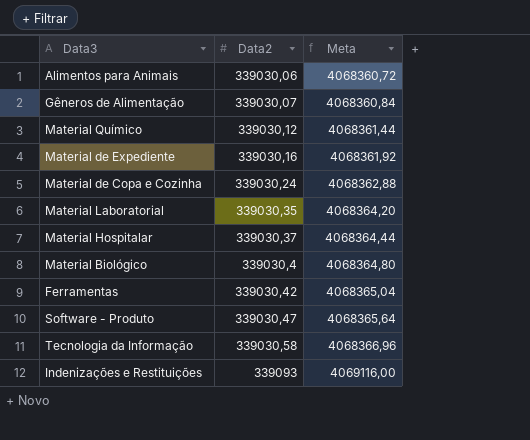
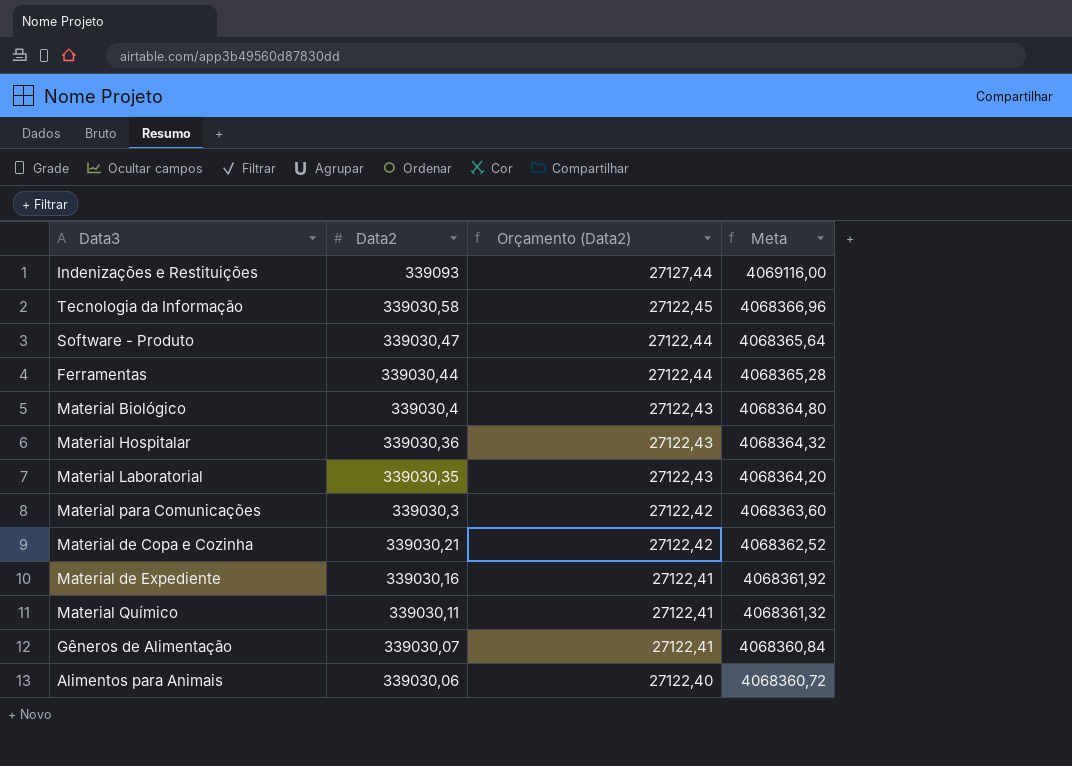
row order: Data2 ascending -> Data2 descending
column Orçamento (Data2) | formula: none -> [Data2] * 0,08
Ferramentas | Data2: 339030,42 -> 339030,44
Ferramentas | Meta: 4068365,04 -> 4068365,28
Material Hospitalar | Data2: 339030,37 -> 339030,36
Material Hospitalar | Meta: 4068364,44 -> 4068364,32
row Material para Comunicações: none -> 339030,3 | 27122,42 | 4068363,60
Material de Copa e Cozinha | Data2: 339030,24 -> 339030,21
Material de Copa e Cozinha | Meta: 4068362,88 -> 4068362,52
Material Químico | Data2: 339030,12 -> 339030,11
Material Químico | Meta: 4068361,44 -> 4068361,32

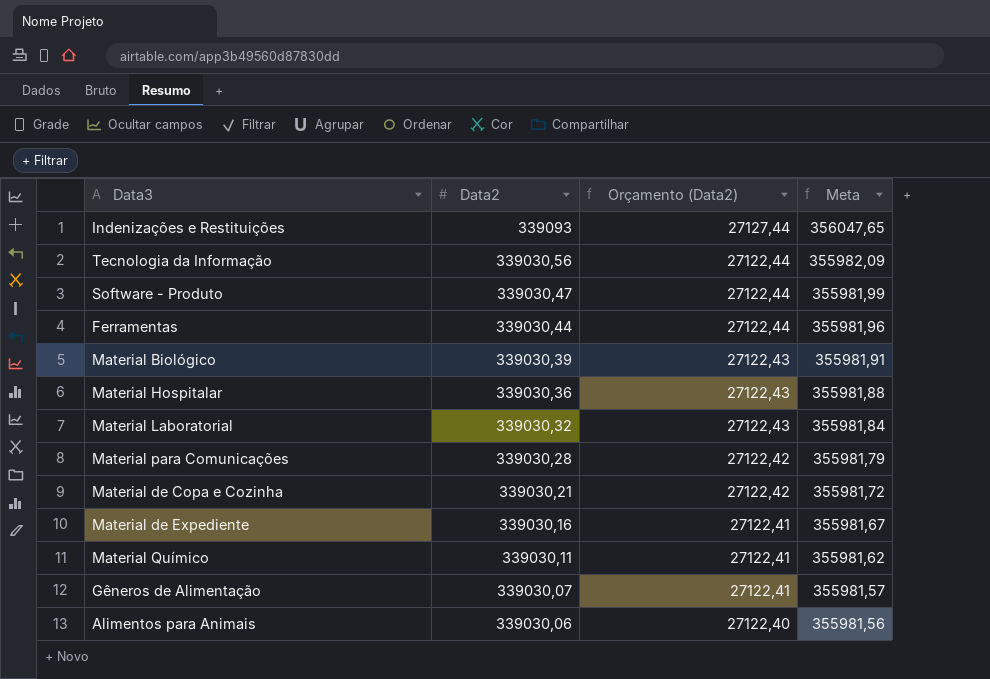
column Meta | formula: [Data2] * 12 -> [Data2] * 1,05
Tecnologia da Informação | Data2: 339030,58 -> 339030,56
Tecnologia da Informação | Orçamento (Data2): 27122,45 -> 27122,44
Material Biológico | Data2: 339030,4 -> 339030,39
Material Laboratorial | Data2: 339030,35 -> 339030,32
Material para Comunicações | Data2: 339030,3 -> 339030,28

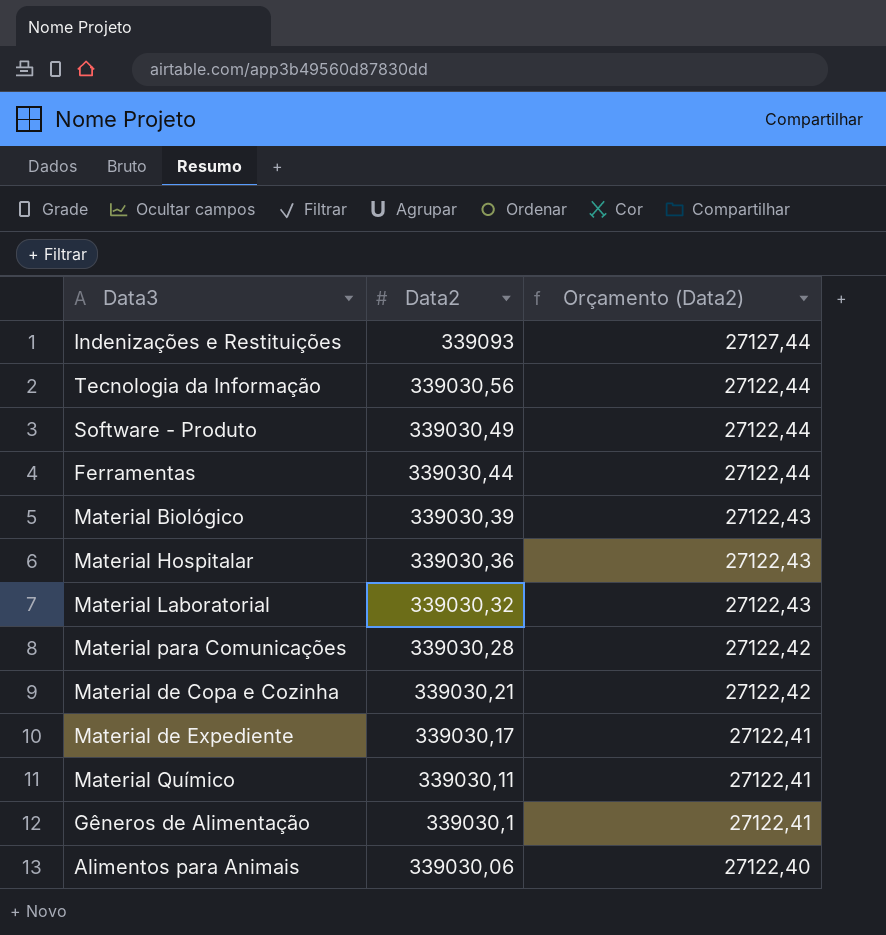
column Meta | formula: [Data2] * 1,05 -> none
Software - Produto | Data2: 339030,47 -> 339030,49
Material de Expediente | Data2: 339030,16 -> 339030,17
Gêneros de Alimentação | Data2: 339030,07 -> 339030,1

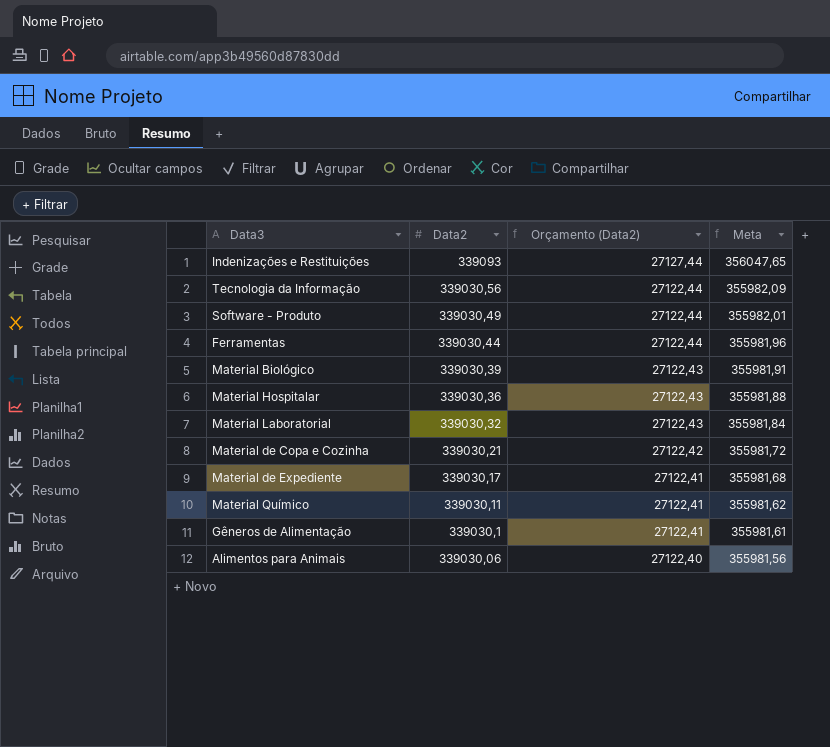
column Meta | formula: none -> [Data2] * 1,05
row Material para Comunicações: 339030,28 | 27122,42 -> none

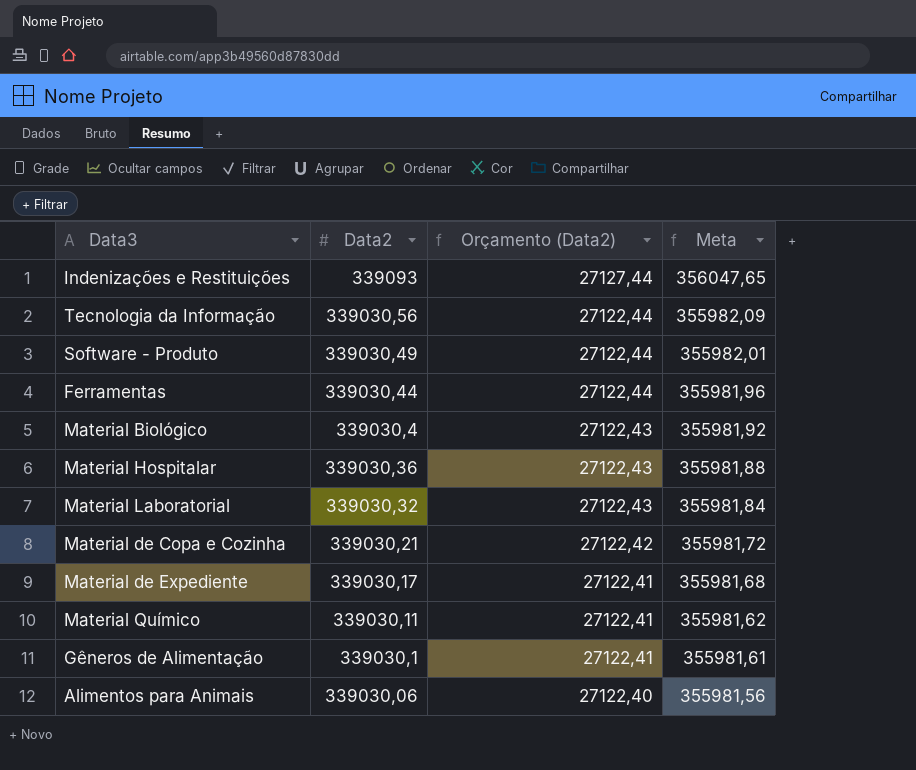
Material Biológico | Data2: 339030,39 -> 339030,4
Material Biológico | Meta: 355981,91 -> 355981,92

